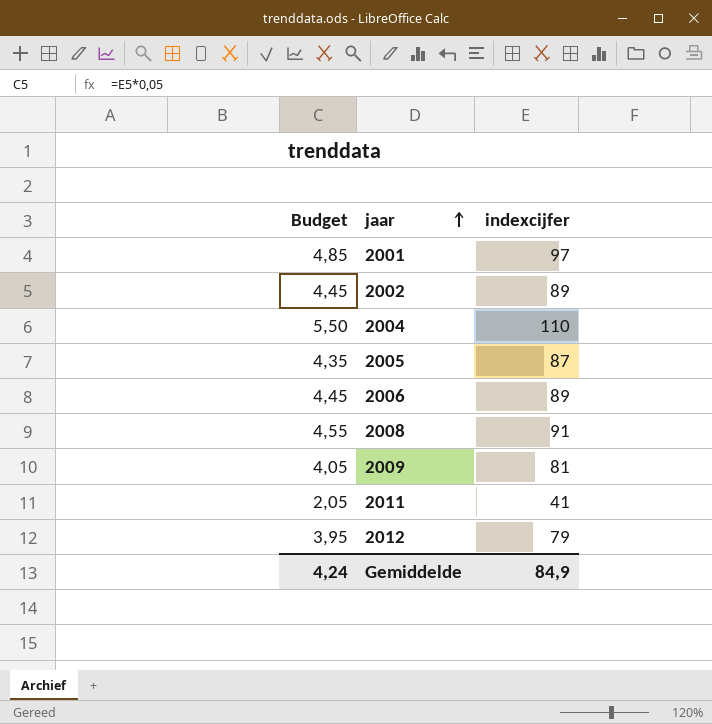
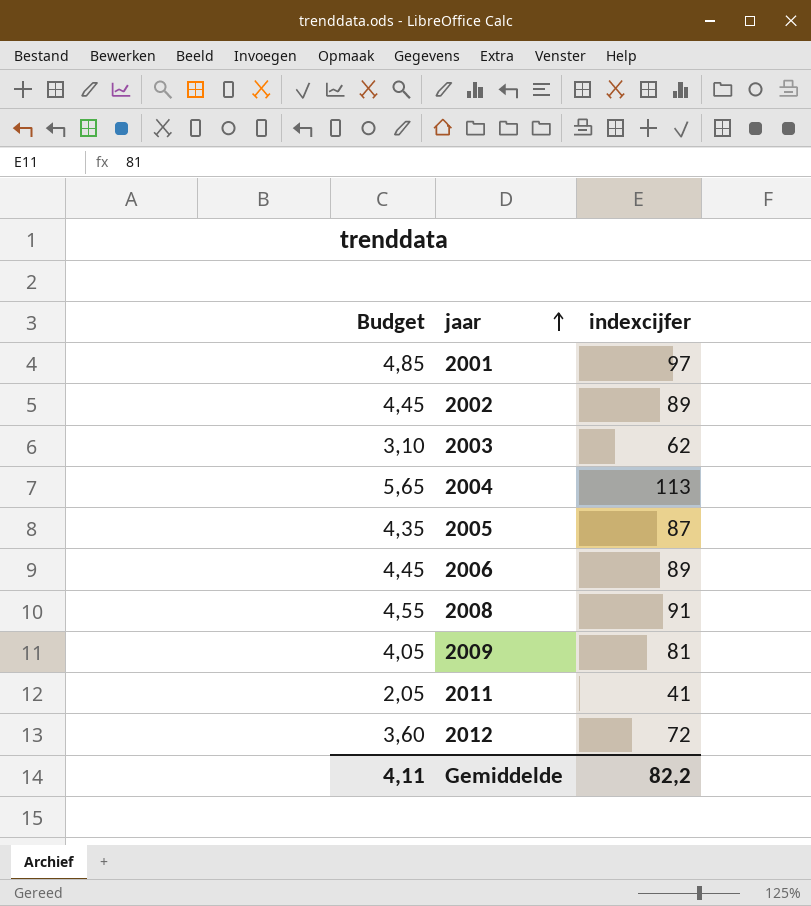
row 2003: none -> 3,10 | 62
2004 | Budget: 5,50 -> 5,65
2004 | indexcijfer: 110 -> 113
2012 | Budget: 3,95 -> 3,60
2012 | indexcijfer: 79 -> 72
Gemiddelde | Budget: 4,24 -> 4,11
Gemiddelde | indexcijfer: 84,9 -> 82,2

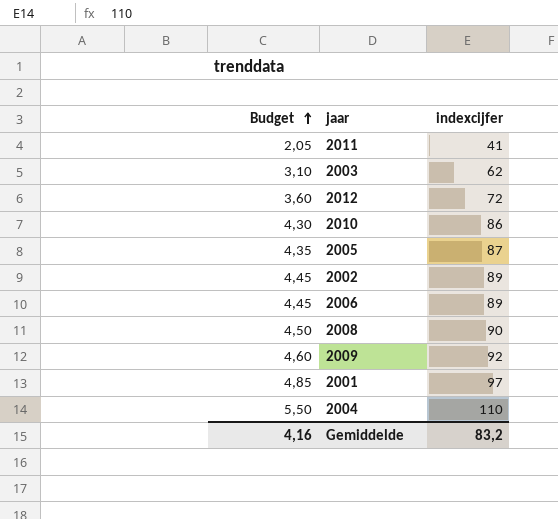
row order: jaar ascending -> Budget ascending
row 2010: none -> 4,30 | 86
2008 | Budget: 4,55 -> 4,50
2008 | indexcijfer: 91 -> 90
2009 | Budget: 4,05 -> 4,60
2009 | indexcijfer: 81 -> 92
2004 | Budget: 5,65 -> 5,50
2004 | indexcijfer: 113 -> 110
Gemiddelde | Budget: 4,11 -> 4,16
Gemiddelde | indexcijfer: 82,2 -> 83,2

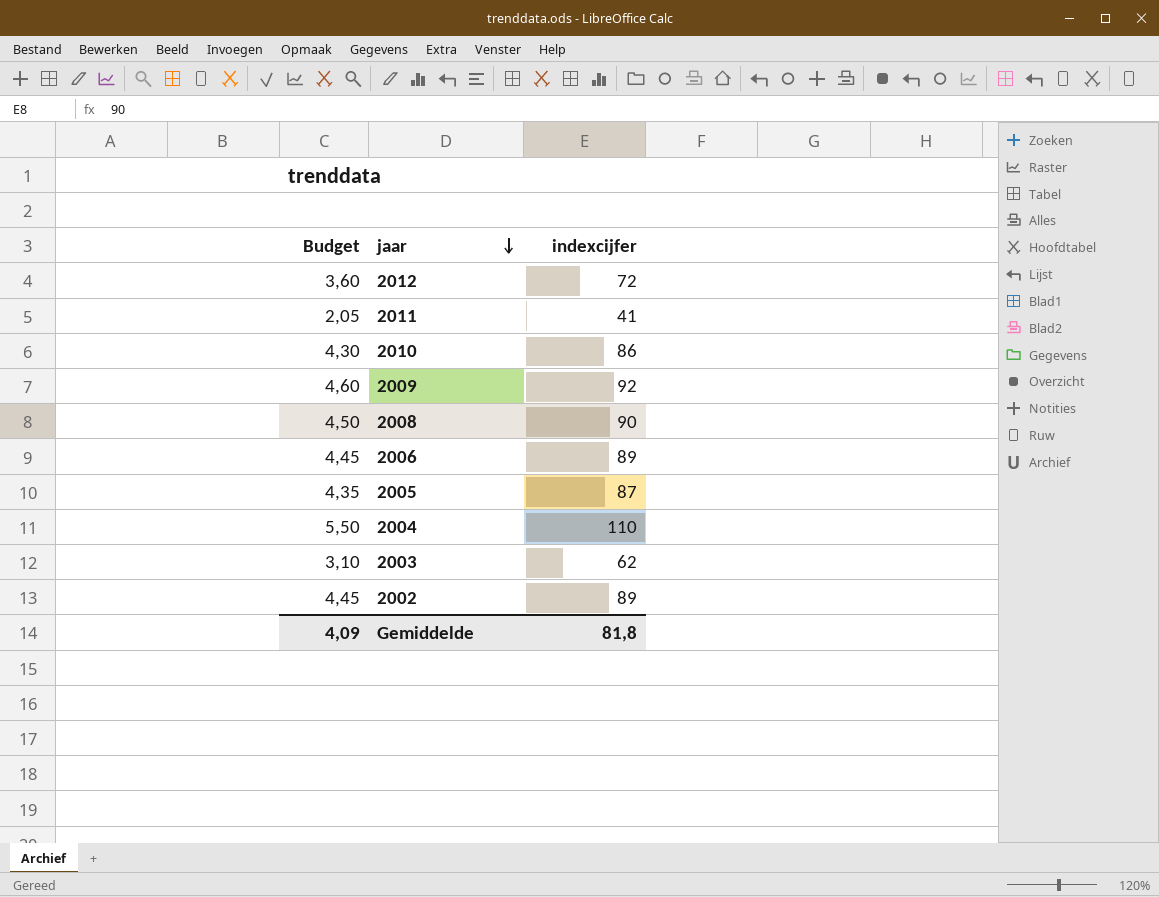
row order: Budget ascending -> jaar descending
row 2001: 4,85 | 97 -> none
Gemiddelde | Budget: 4,16 -> 4,09
Gemiddelde | indexcijfer: 83,2 -> 81,8

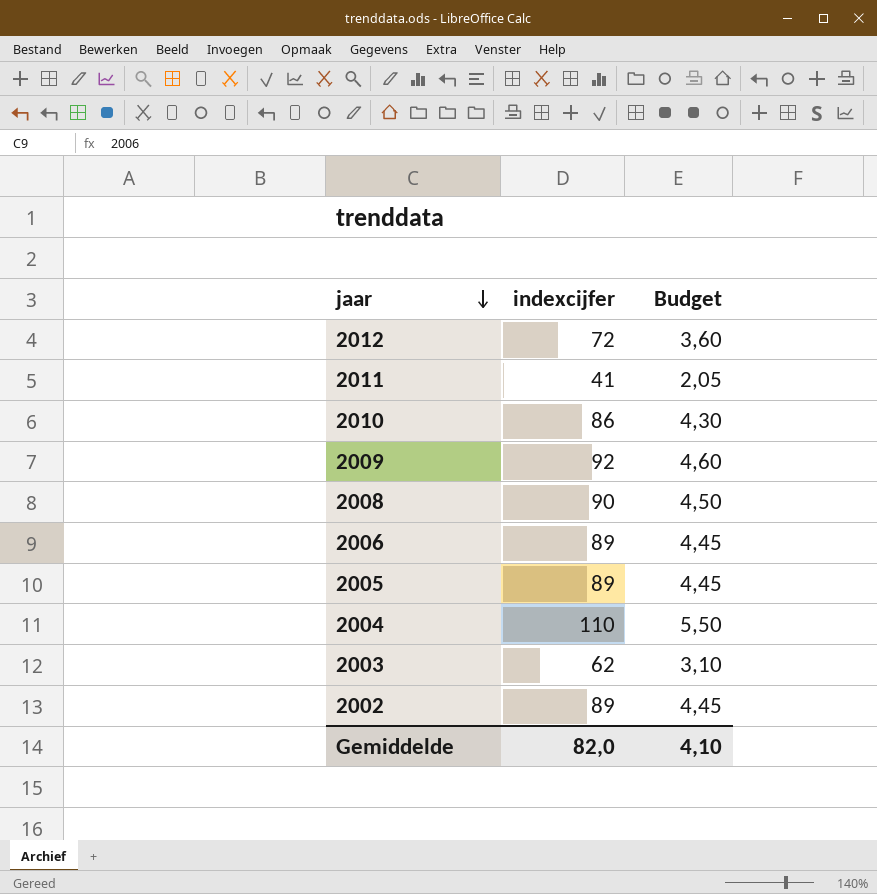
column Budget | position: 1 -> 3
2005 | indexcijfer: 87 -> 89
2005 | Budget: 4,35 -> 4,45
Gemiddelde | indexcijfer: 81,8 -> 82,0
Gemiddelde | Budget: 4,09 -> 4,10

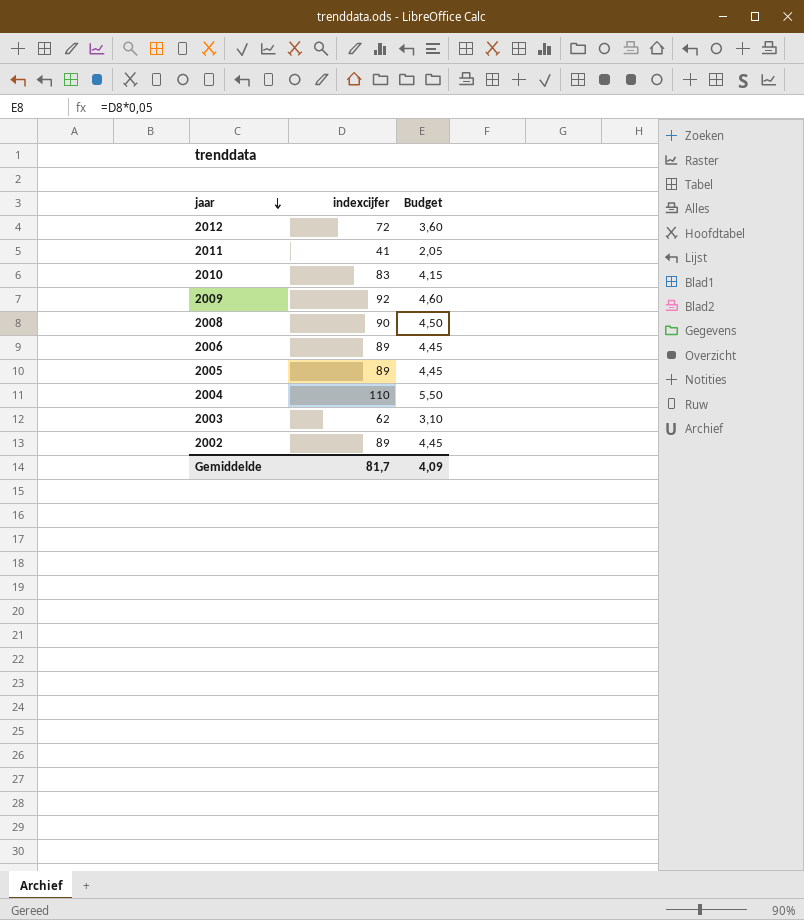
2010 | indexcijfer: 86 -> 83
2010 | Budget: 4,30 -> 4,15
Gemiddelde | indexcijfer: 82,0 -> 81,7
Gemiddelde | Budget: 4,10 -> 4,09

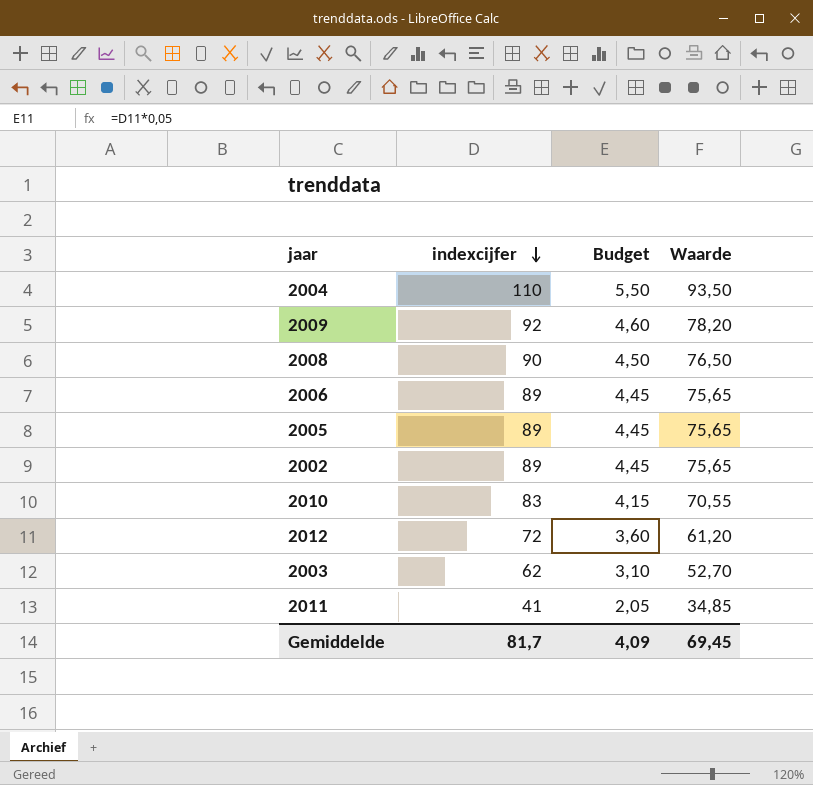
row order: jaar descending -> indexcijfer descending
column Waarde | formula: none -> [indexcijfer] * 0,85

